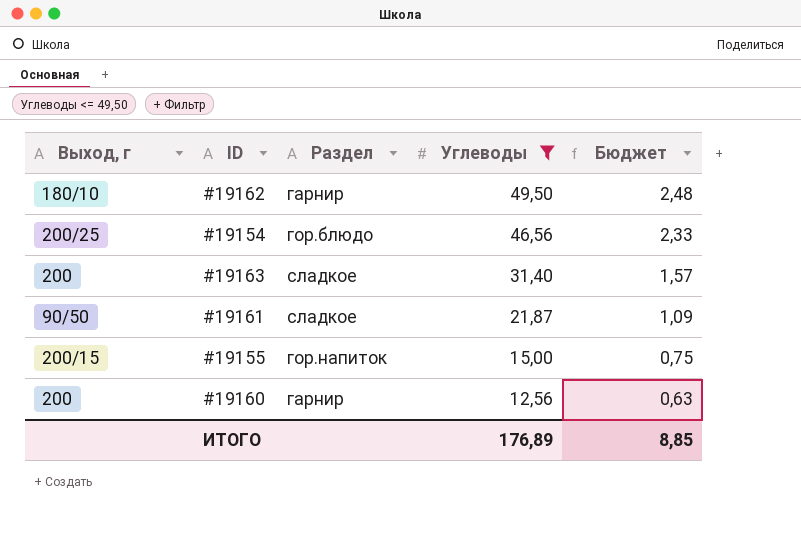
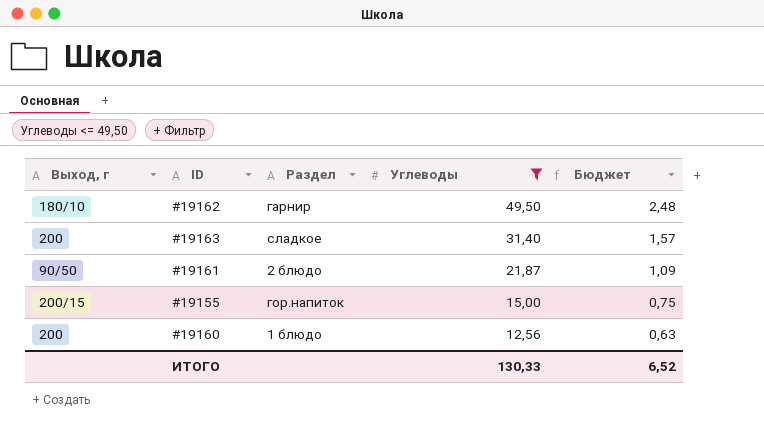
row #19154: 200/25 | гор.блюдо | 46,56 | 2,33 -> none
#19161 | Раздел: сладкое -> 2 блюдо
#19160 | Раздел: гарнир -> 1 блюдо
ИТОГО | Углеводы: 176,89 -> 130,33
ИТОГО | Бюджет: 8,85 -> 6,52

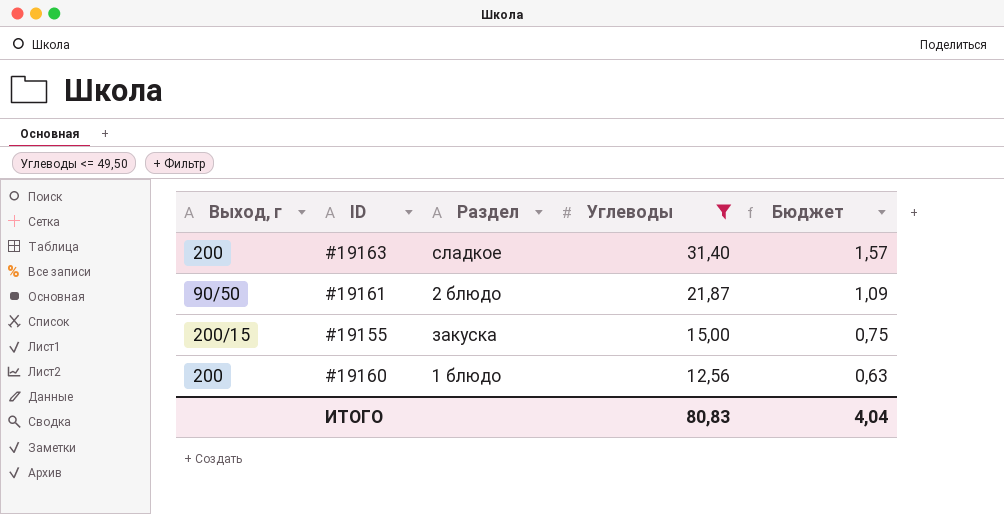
row #19162: 180/10 | гарнир | 49,50 | 2,48 -> none
#19155 | Раздел: гор.напиток -> закуска
ИТОГО | Углеводы: 130,33 -> 80,83
ИТОГО | Бюджет: 6,52 -> 4,04

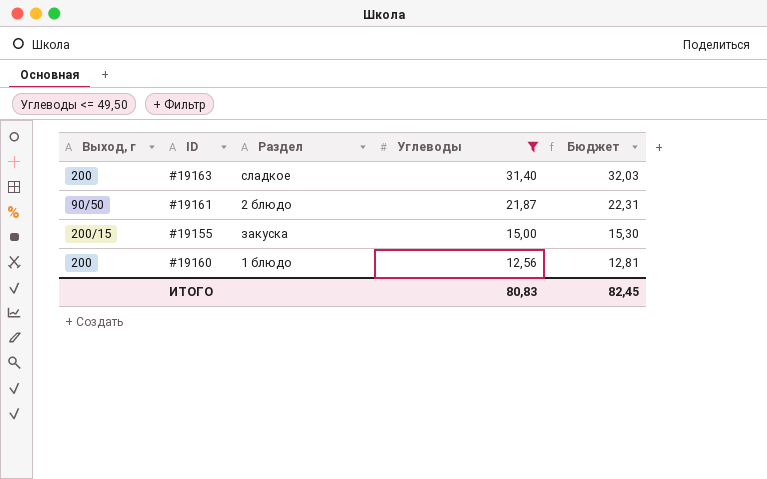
column Бюджет | formula: [Углеводы] * 0,05 -> [Углеводы] * 1,02
ИТОГО | Бюджет: 4,04 -> 82,45

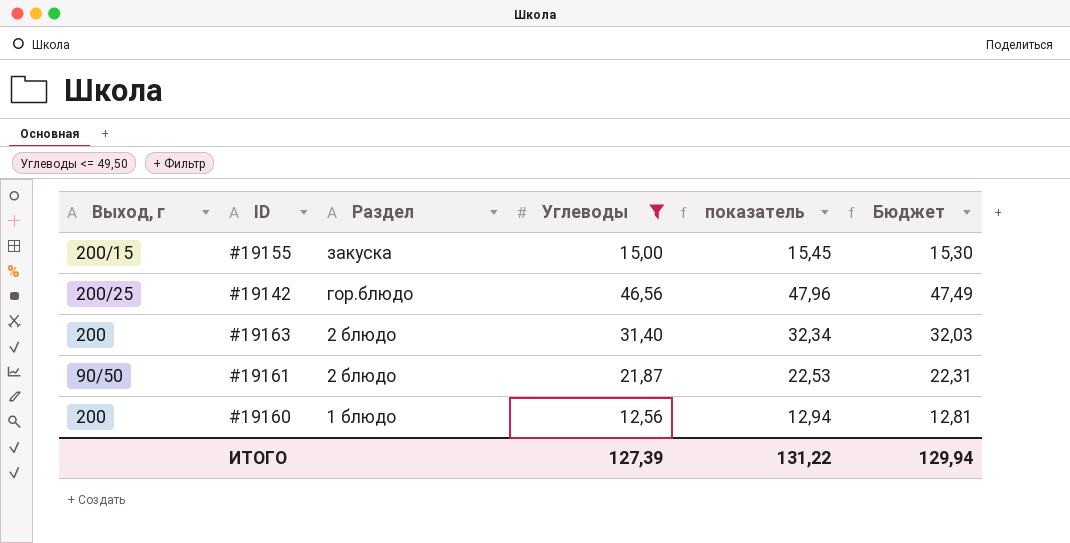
row order: Углеводы descending -> Раздел descending
column показатель | formula: none -> [Углеводы] * 1,03
row #19142: none -> 200/25 | гор.блюдо | 46,56 | 47,96 | 47,49
#19163 | Раздел: сладкое -> 2 блюдо
ИТОГО | Углеводы: 80,83 -> 127,39
ИТОГО | Бюджет: 82,45 -> 129,94

